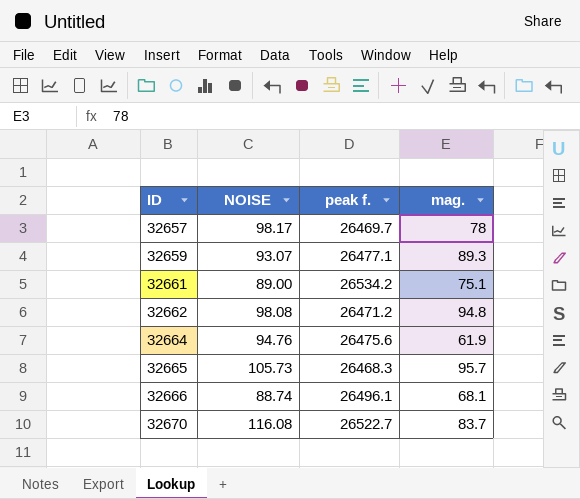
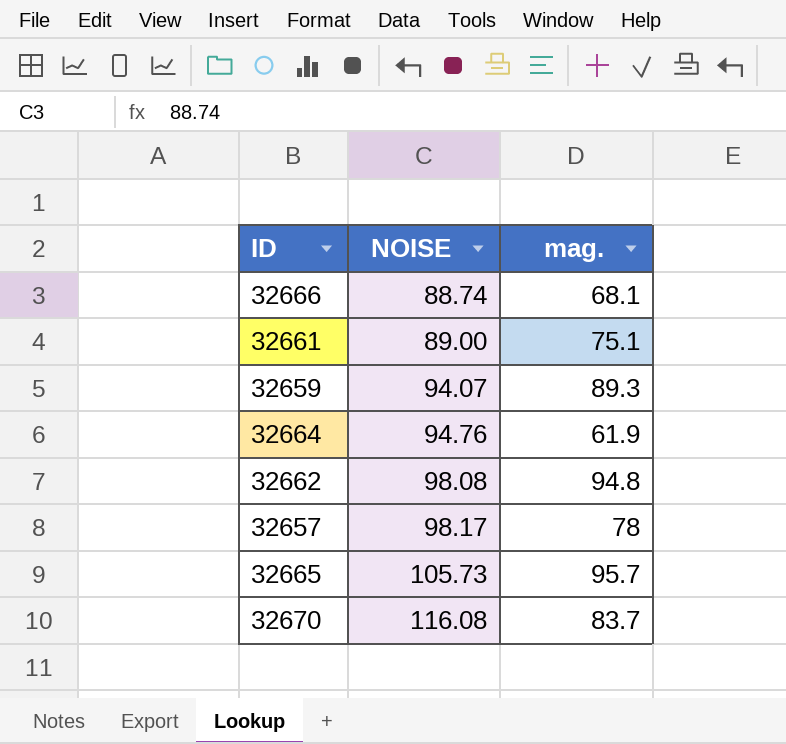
row order: ID ascending -> NOISE ascending
column peak f. | position: 3 -> none
32659 | NOISE: 93.07 -> 94.07

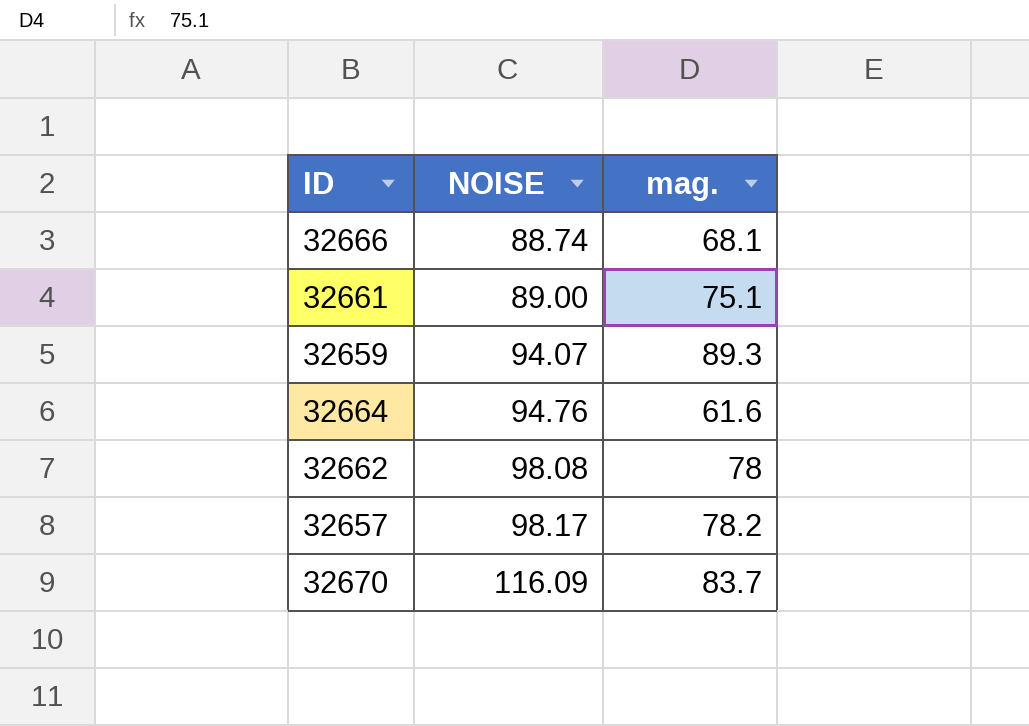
row 32665: 105.73 | 95.7 -> none
32664 | mag.: 61.9 -> 61.6
32662 | mag.: 94.8 -> 78
32657 | mag.: 78 -> 78.2
32670 | NOISE: 116.08 -> 116.09

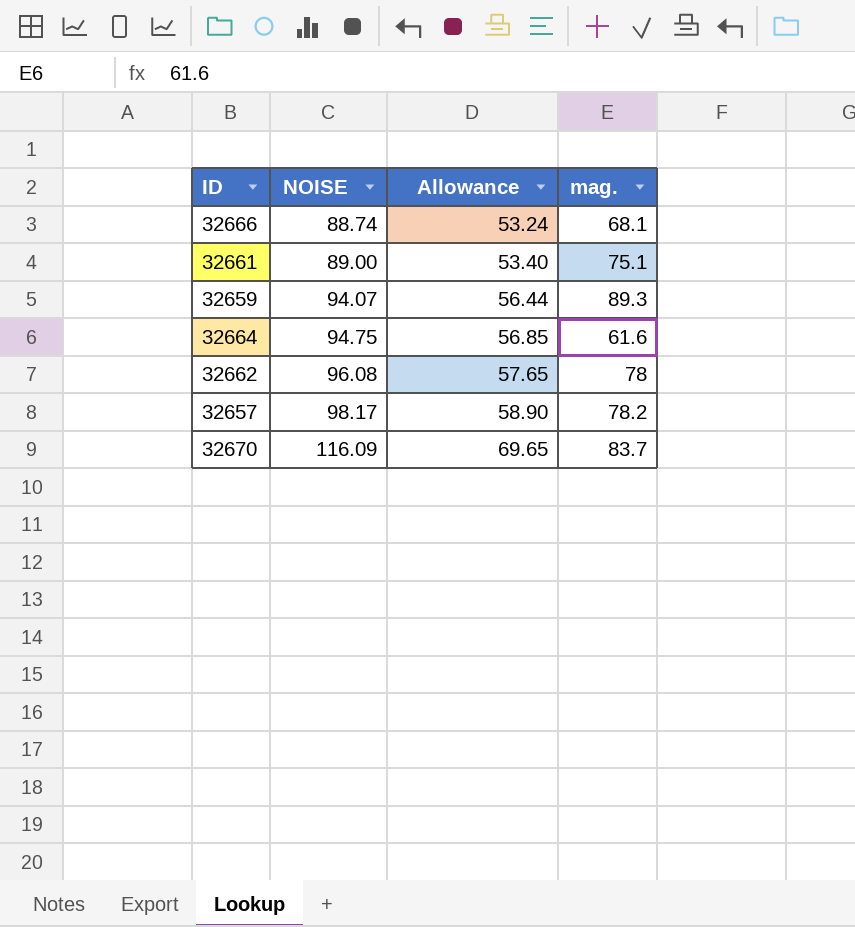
column Allowance | formula: none -> [NOISE] * 0.6
32664 | NOISE: 94.76 -> 94.75
32662 | NOISE: 98.08 -> 96.08

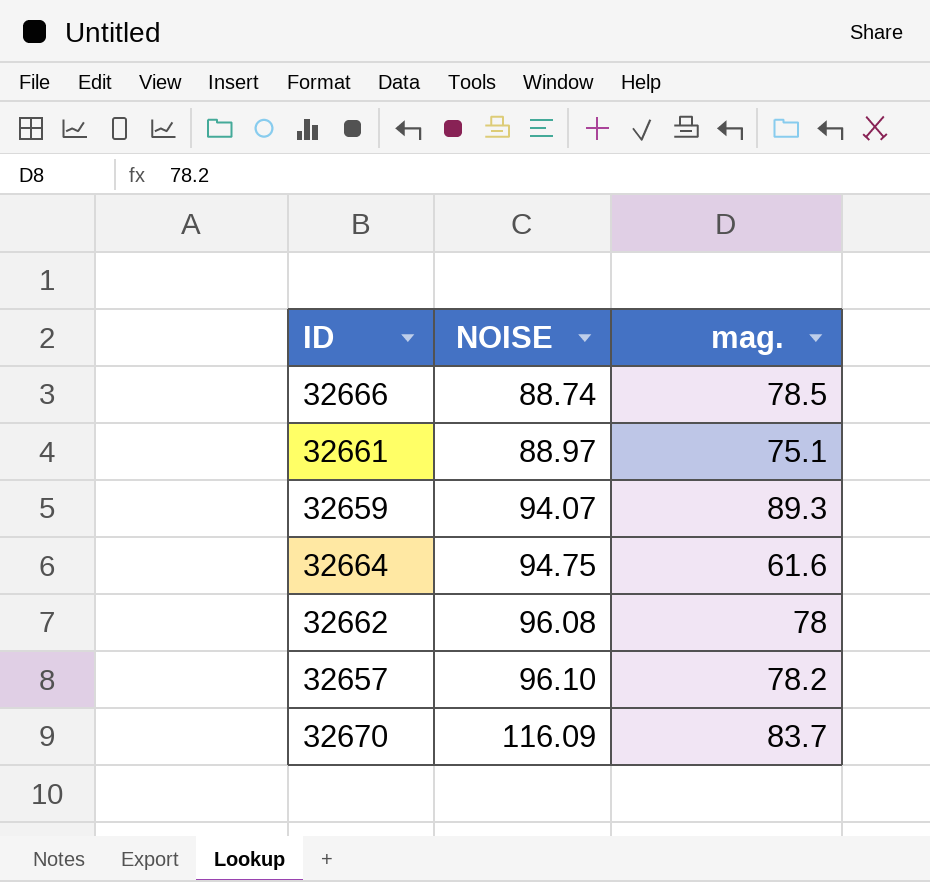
column Allowance | formula: [NOISE] * 0.6 -> none
32666 | mag.: 68.1 -> 78.5
32661 | NOISE: 89.00 -> 88.97
32657 | NOISE: 98.17 -> 96.10

